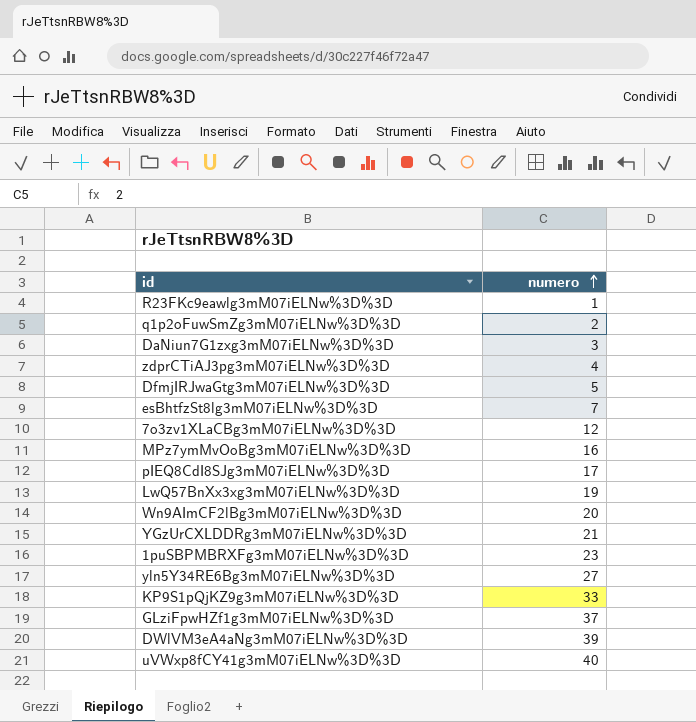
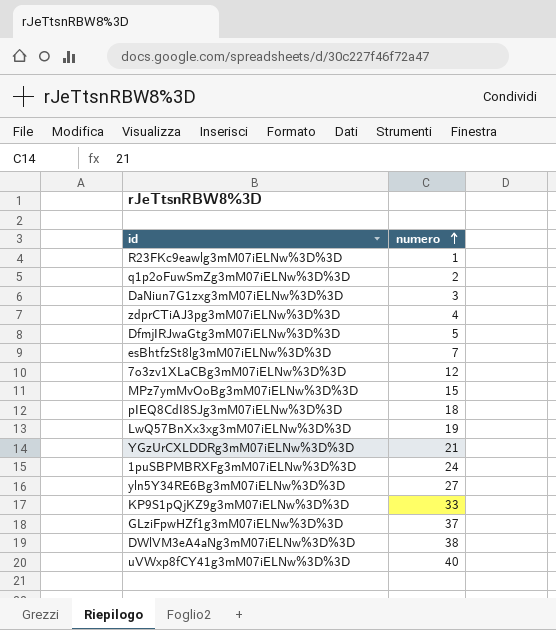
row Wn9AImCF2lBg3mM07iELNw%3D%3D: 20 -> none
MPz7ymMvOoBg3mM07iELNw%3D%3D | numero: 16 -> 15
pIEQ8CdI8SJg3mM07iELNw%3D%3D | numero: 17 -> 18
1puSBPMBRXFg3mM07iELNw%3D%3D | numero: 23 -> 24
DWlVM3eA4aNg3mM07iELNw%3D%3D | numero: 39 -> 38

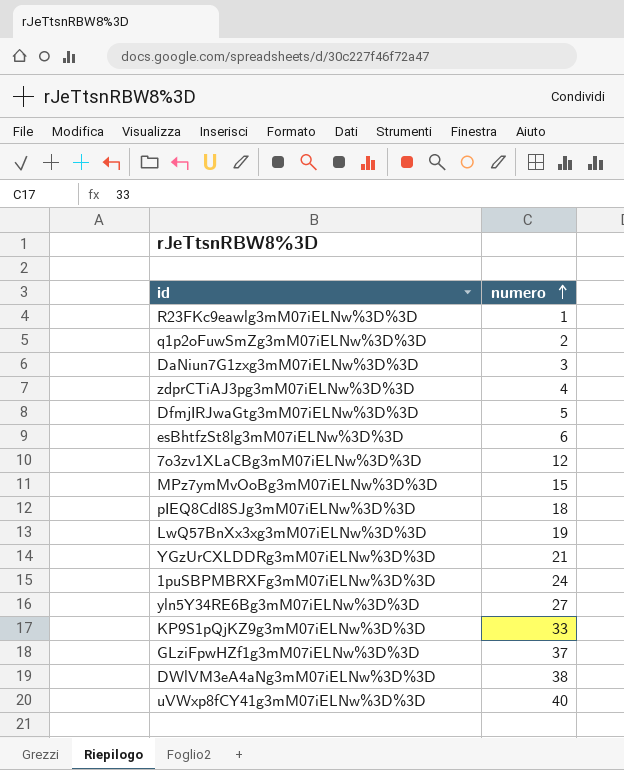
esBhtfzSt8lg3mM07iELNw%3D%3D | numero: 7 -> 6

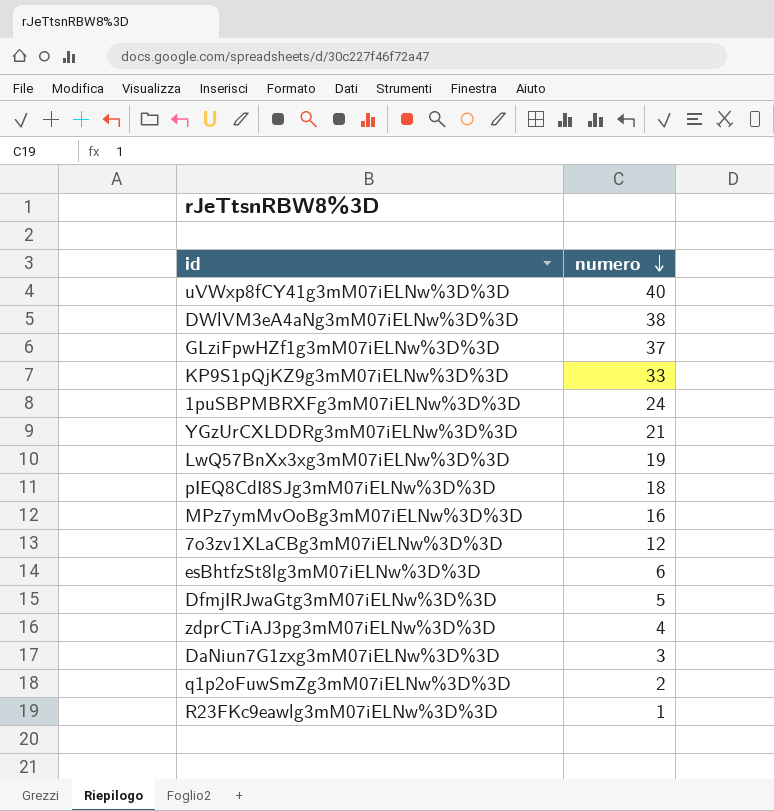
row order: numero ascending -> numero descending
row yln5Y34RE6Bg3mM07iELNw%3D%3D: 27 -> none
MPz7ymMvOoBg3mM07iELNw%3D%3D | numero: 15 -> 16

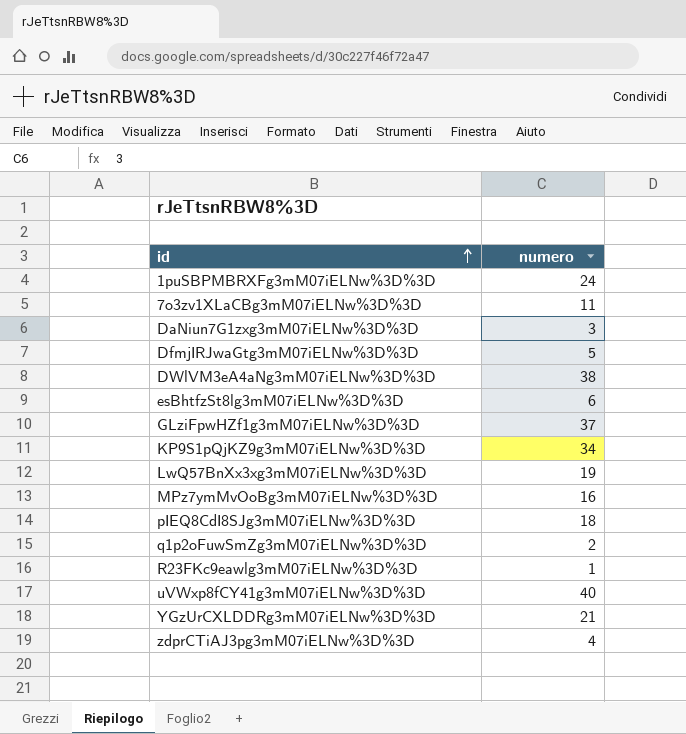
row order: numero descending -> id ascending
7o3zv1XLaCBg3mM07iELNw%3D%3D | numero: 12 -> 11
KP9S1pQjKZ9g3mM07iELNw%3D%3D | numero: 33 -> 34

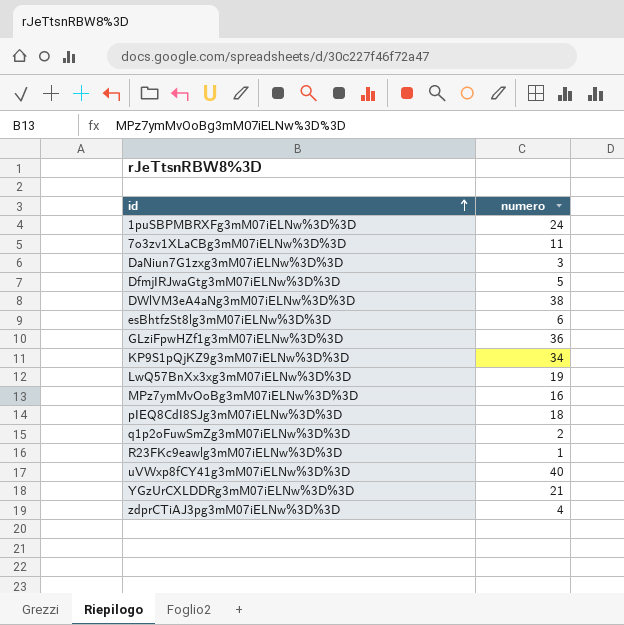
GLziFpwHZf1g3mM07iELNw%3D%3D | numero: 37 -> 36

